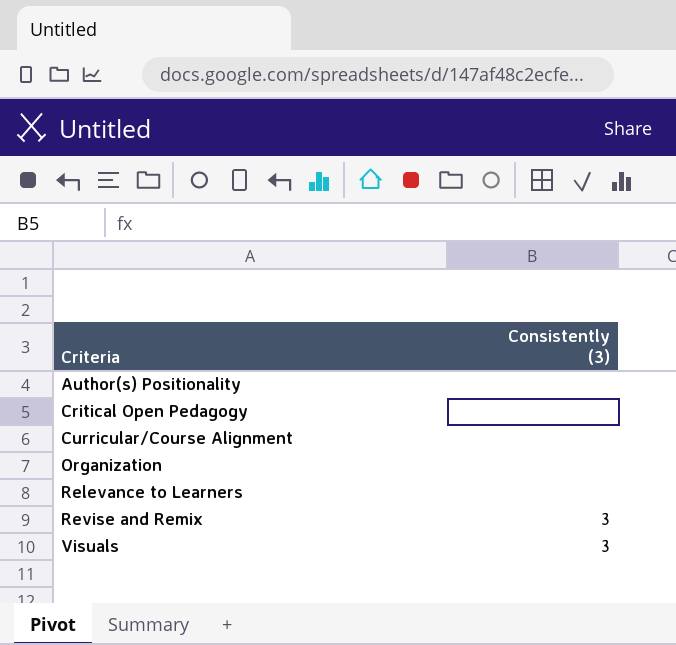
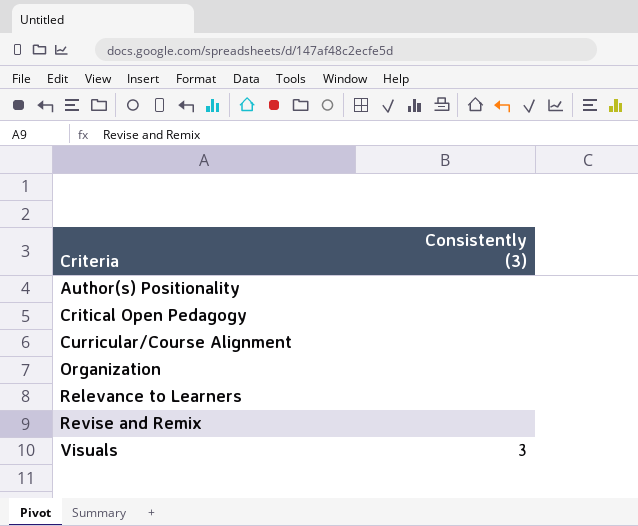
Revise and Remix | Consistently (3): 3 -> none

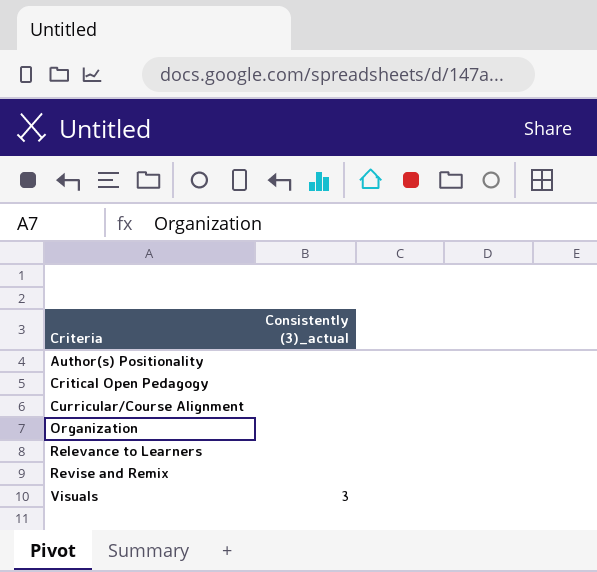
column name: Consistently (3) -> Consistently (3)_actual

